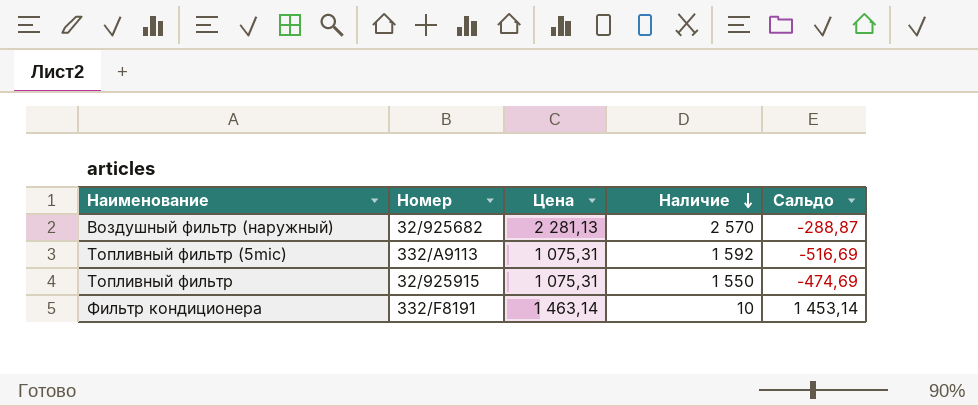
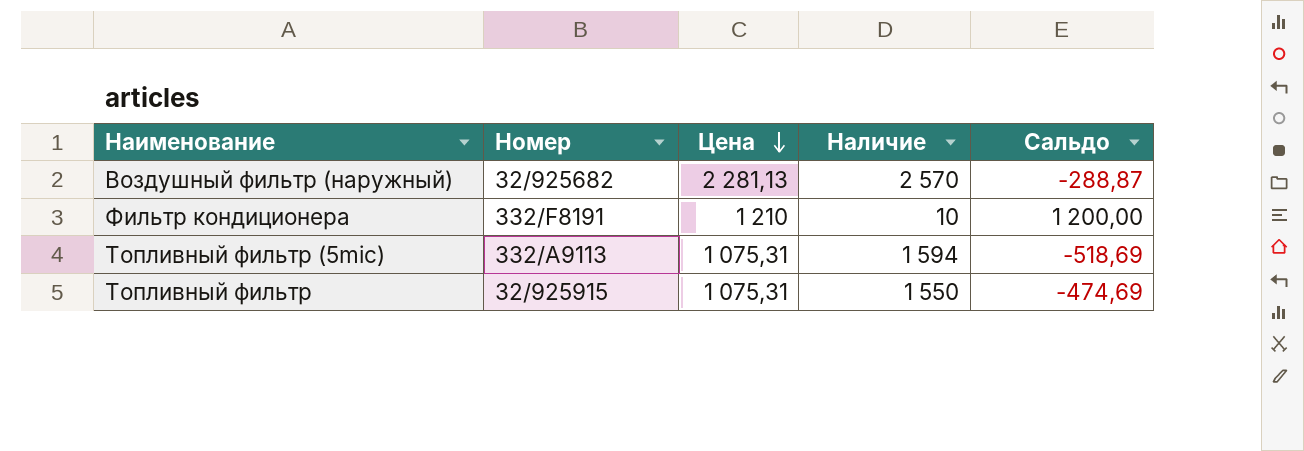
row order: Наличие descending -> Цена descending
Фильтр кондиционера | Цена: 1 463,14 -> 1 210
Фильтр кондиционера | Сальдо: 1 453,14 -> 1 200,00
Топливный фильтр (5mic) | Наличие: 1 592 -> 1 594
Топливный фильтр (5mic) | Сальдо: -516,69 -> -518,69

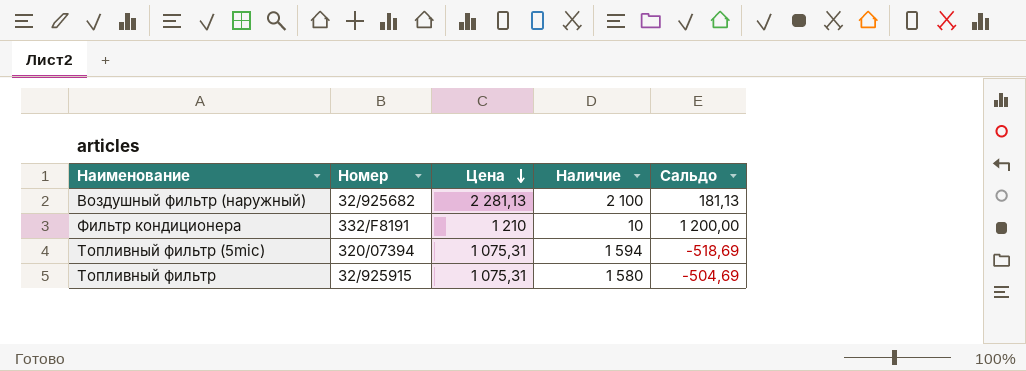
Воздушный фильтр (наружный) | Наличие: 2 570 -> 2 100
Воздушный фильтр (наружный) | Сальдо: -288,87 -> 181,13
Топливный фильтр (5mic) | Номер: 332/A9113 -> 320/07394
Топливный фильтр | Наличие: 1 550 -> 1 580
Топливный фильтр | Сальдо: -474,69 -> -504,69

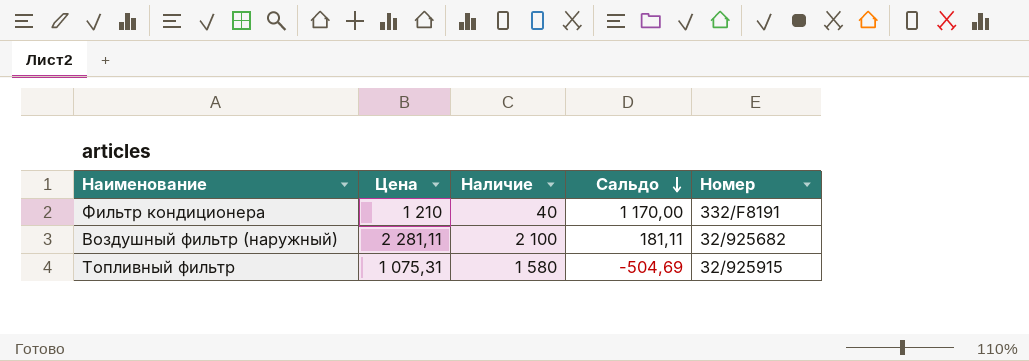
row order: Цена descending -> Сальдо descending
column Номер | position: 2 -> 5
row Топливный фильтр (5mic): 320/07394 | 1 075,31 | 1 594 | -518,69 -> none
Фильтр кондиционера | Наличие: 10 -> 40
Фильтр кондиционера | Сальдо: 1 200,00 -> 1 170,00
Воздушный фильтр (наружный) | Цена: 2 281,13 -> 2 281,11
Воздушный фильтр (наружный) | Сальдо: 181,13 -> 181,11

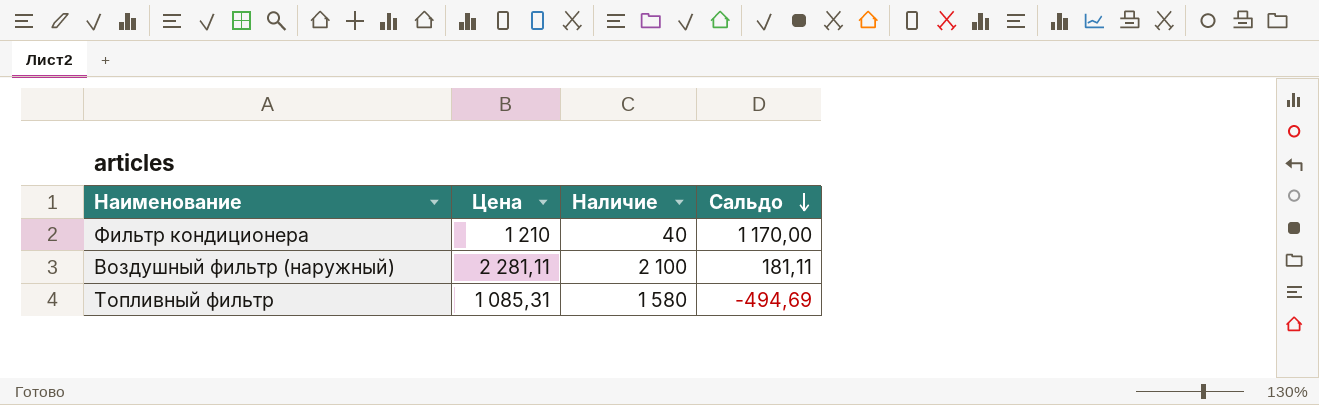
column Номер | position: 5 -> none
Топливный фильтр | Цена: 1 075,31 -> 1 085,31
Топливный фильтр | Сальдо: -504,69 -> -494,69

